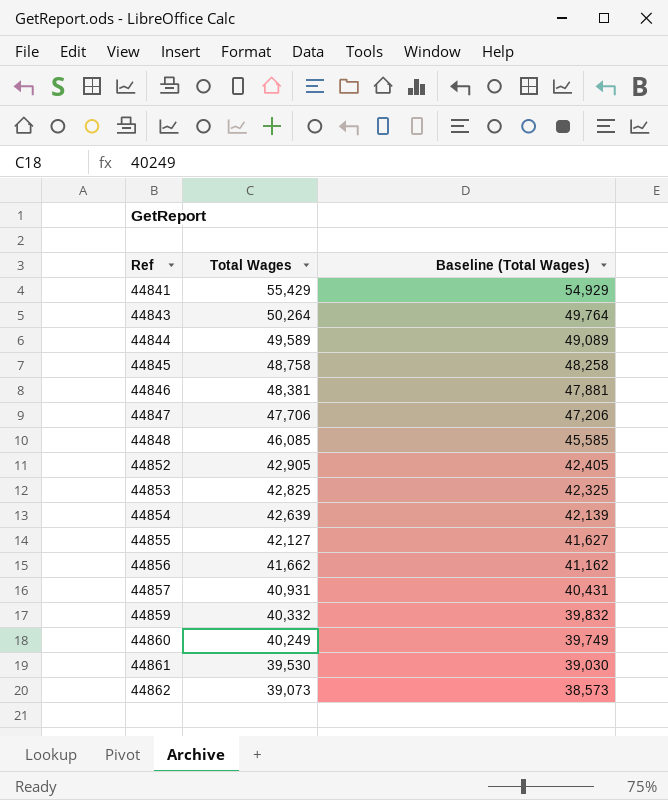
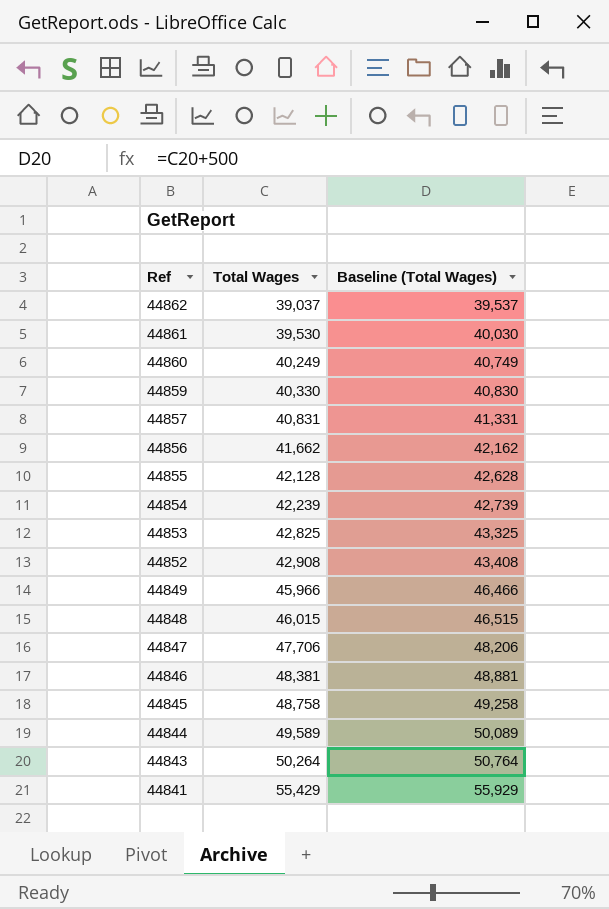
row order: Ref ascending -> Ref descending
column Baseline (Total Wages) | formula: [Total Wages] - 500 -> [Total Wages] + 500
44862 | Total Wages: 39,073 -> 39,037
44859 | Total Wages: 40,332 -> 40,330
44857 | Total Wages: 40,931 -> 40,831
44855 | Total Wages: 42,127 -> 42,128
44854 | Total Wages: 42,639 -> 42,239
44852 | Total Wages: 42,905 -> 42,908
row 44849: none -> 45,966 | 46,466
44848 | Total Wages: 46,085 -> 46,015

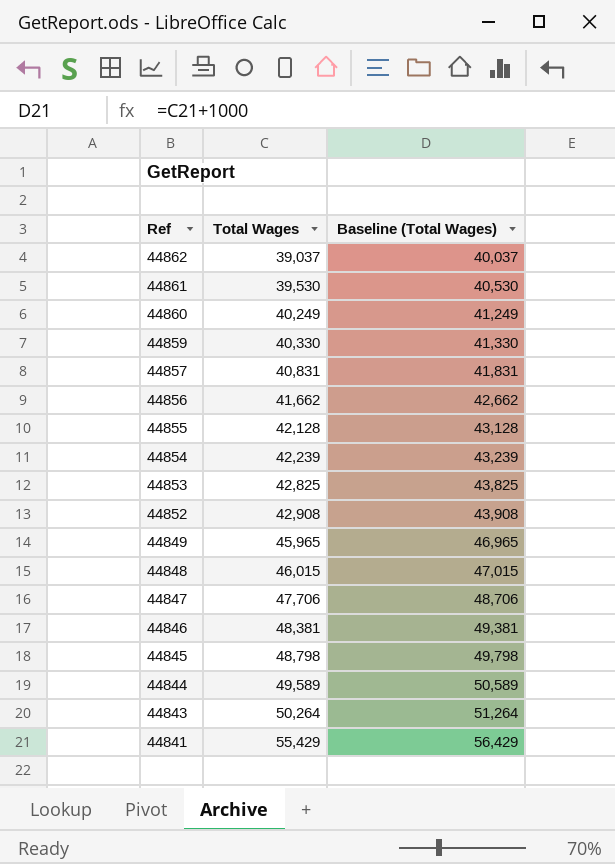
column Baseline (Total Wages) | formula: [Total Wages] + 500 -> [Total Wages] + 1000
44849 | Total Wages: 45,966 -> 45,965
44845 | Total Wages: 48,758 -> 48,798

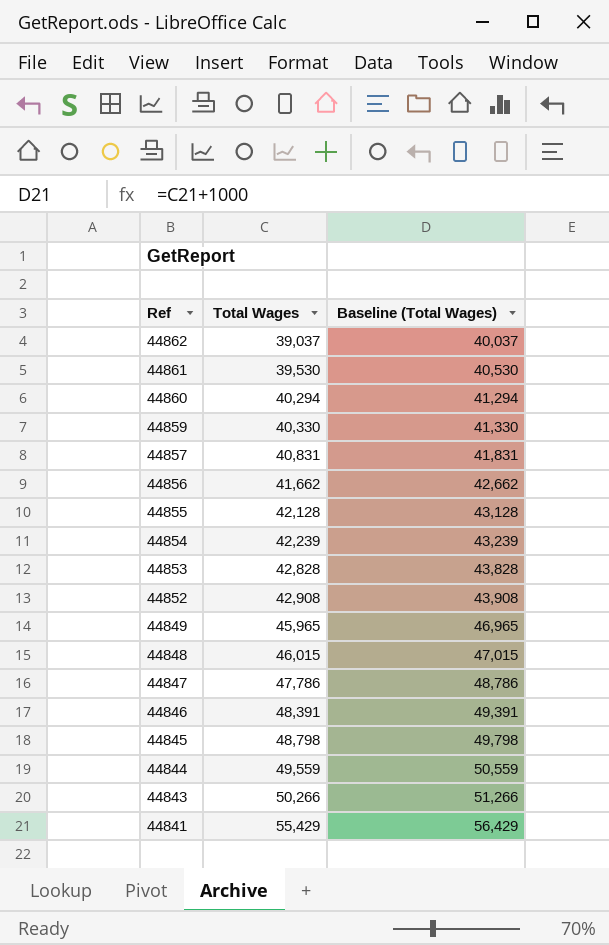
44860 | Total Wages: 40,249 -> 40,294
44860 | Baseline (Total Wages): 41,249 -> 41,294
44853 | Total Wages: 42,825 -> 42,828
44853 | Baseline (Total Wages): 43,825 -> 43,828
44847 | Total Wages: 47,706 -> 47,786
44847 | Baseline (Total Wages): 48,706 -> 48,786
44846 | Total Wages: 48,381 -> 48,391
44846 | Baseline (Total Wages): 49,381 -> 49,391
44844 | Total Wages: 49,589 -> 49,559
44844 | Baseline (Total Wages): 50,589 -> 50,559
44843 | Total Wages: 50,264 -> 50,266
44843 | Baseline (Total Wages): 51,264 -> 51,266

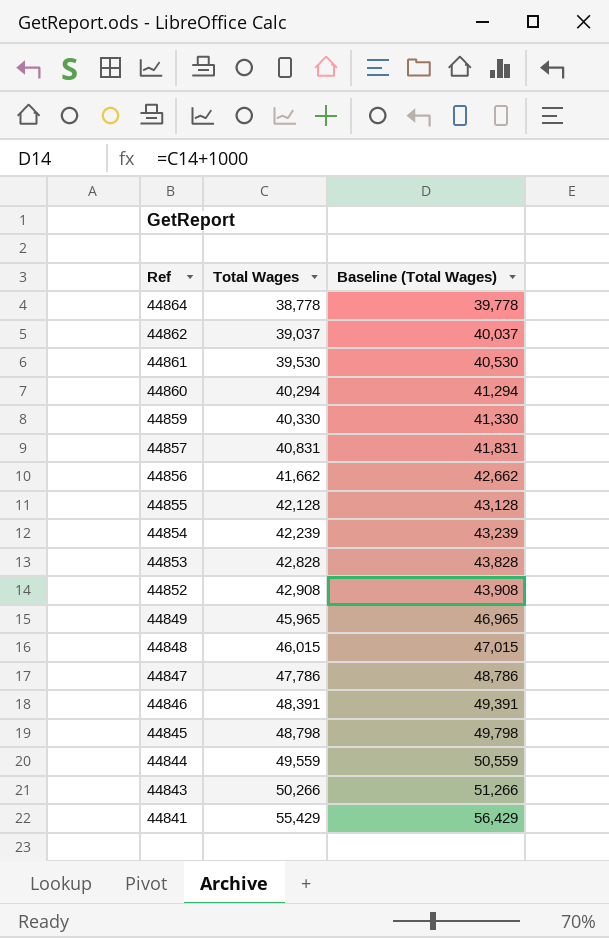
row 44864: none -> 38,778 | 39,778

